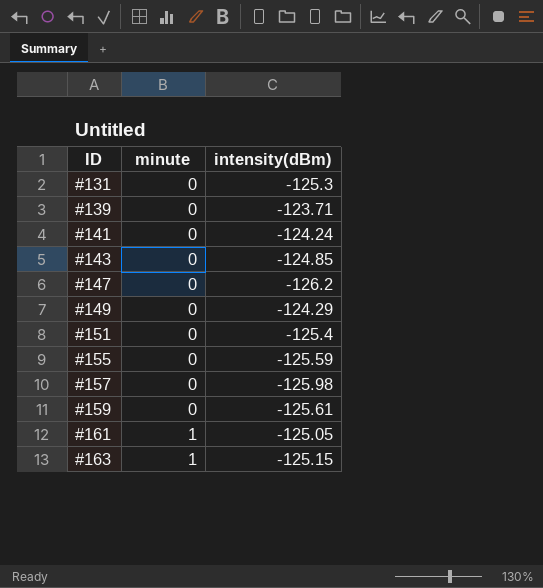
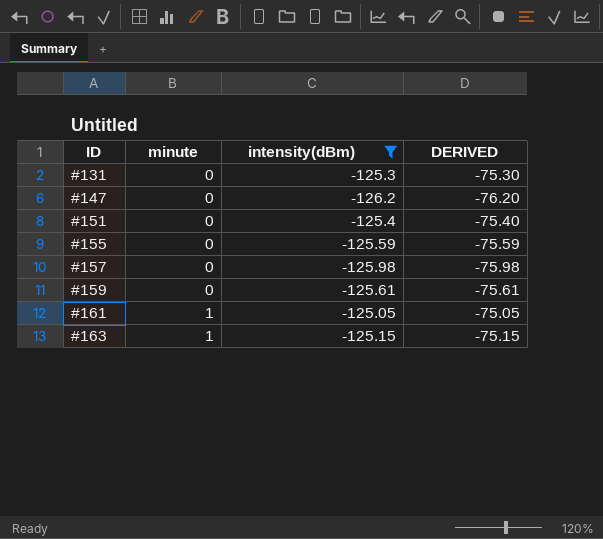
filter: none -> intensity(dBm) <= -125.05
column DERIVED | formula: none -> [intensity(dBm)] + 50

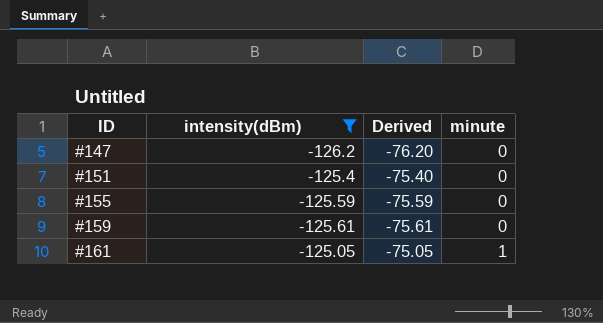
column name: DERIVED -> Derived
column minute | position: 2 -> 4
row #131: 0 | -125.3 | -75.30 -> none
row #157: 0 | -125.98 | -75.98 -> none
row #163: 1 | -125.15 | -75.15 -> none

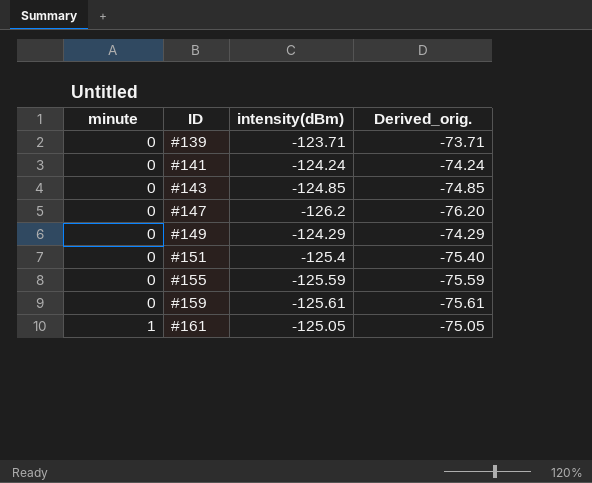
filter: intensity(dBm) <= -125.05 -> none
column minute | position: 4 -> 1
column name: Derived -> Derived_orig.

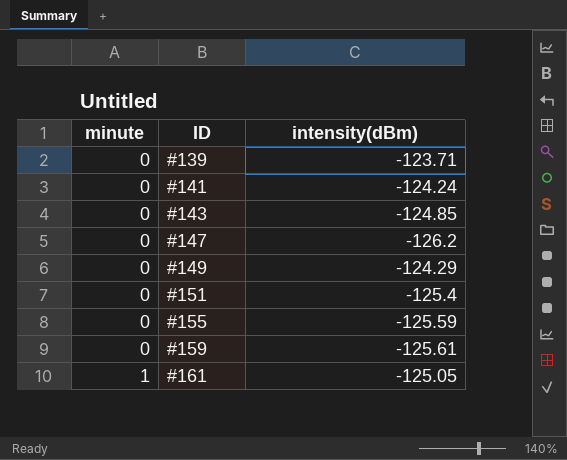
column Derived_orig. | formula: [intensity(dBm)] + 50 -> none

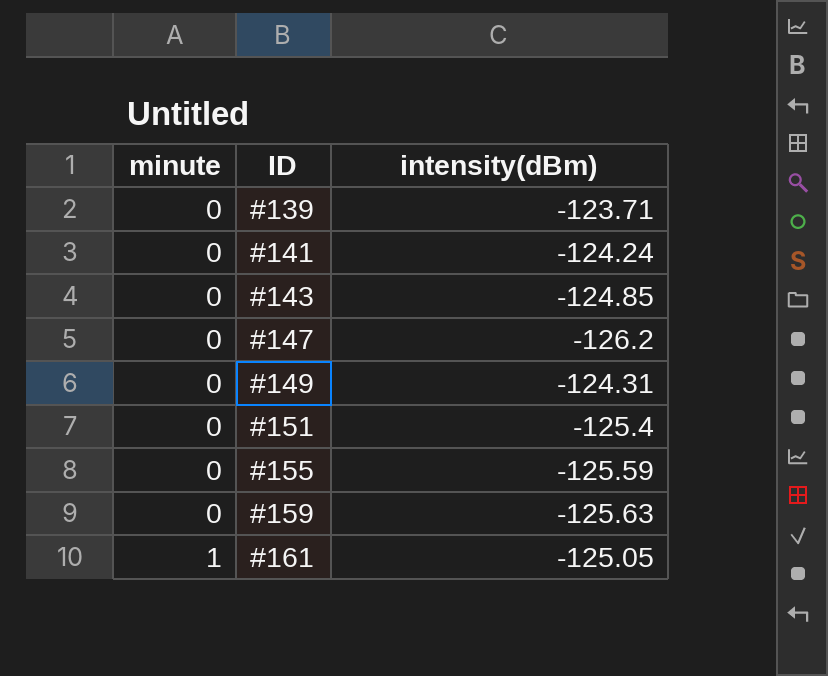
#149 | intensity(dBm): -124.29 -> -124.31
#159 | intensity(dBm): -125.61 -> -125.63

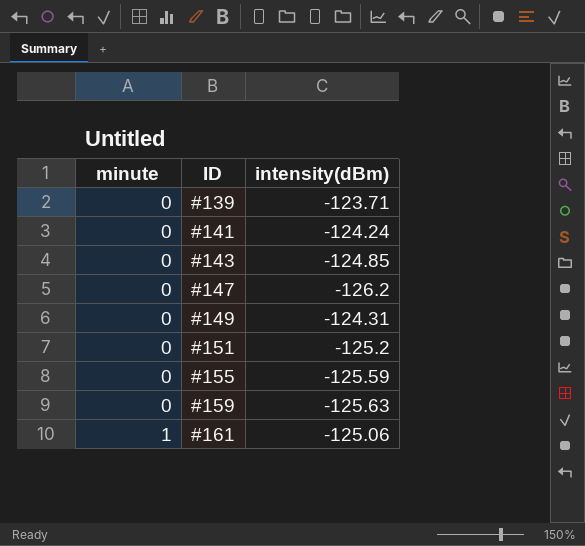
#151 | intensity(dBm): -125.4 -> -125.2
#161 | intensity(dBm): -125.05 -> -125.06

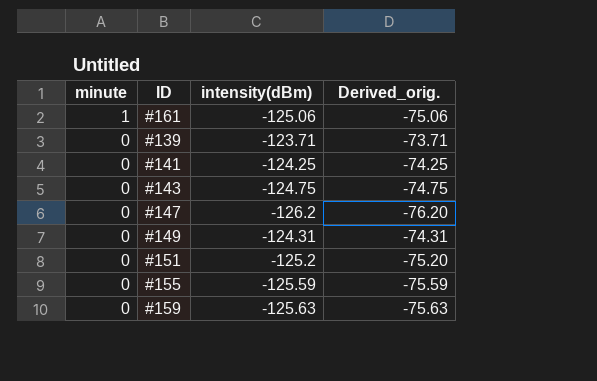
row order: minute ascending -> minute descending
column Derived_orig. | formula: none -> [intensity(dBm)] + 50
#141 | intensity(dBm): -124.24 -> -124.25
#143 | intensity(dBm): -124.85 -> -124.75

